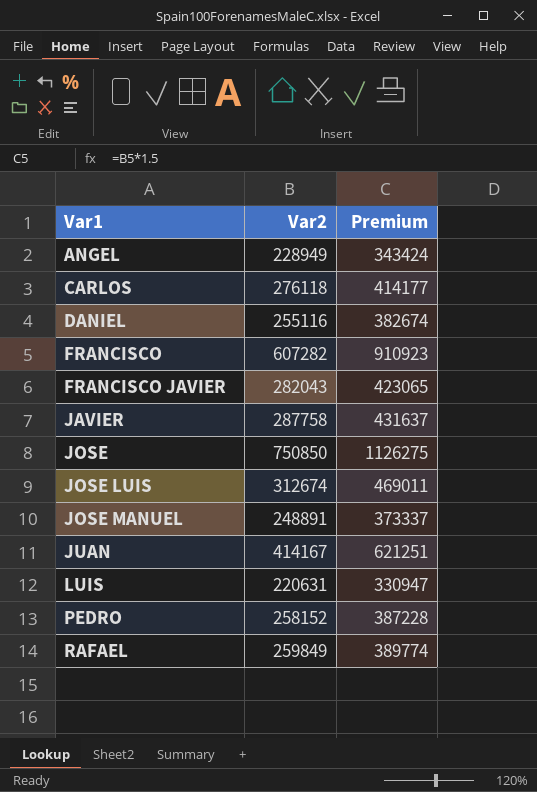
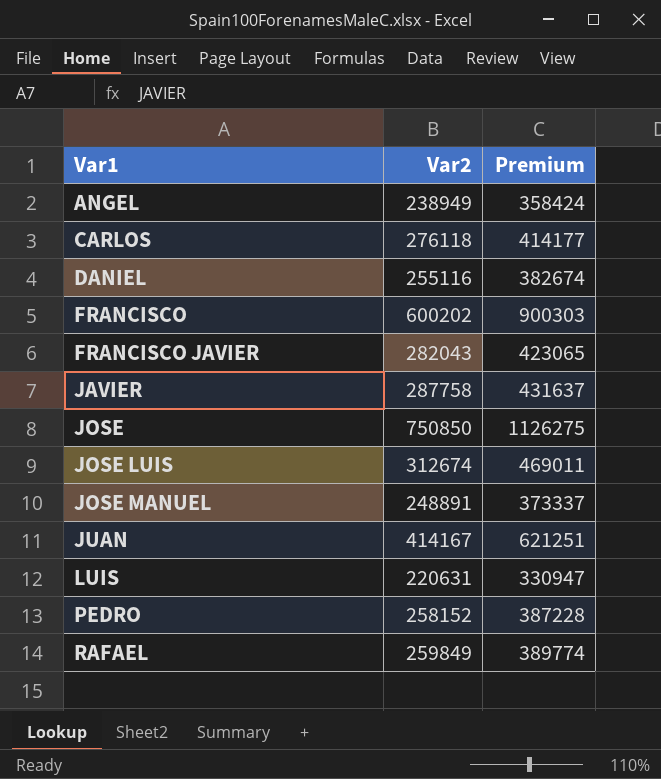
ANGEL | Var2: 228949 -> 238949
ANGEL | Premium: 343424 -> 358424
FRANCISCO | Var2: 607282 -> 600202
FRANCISCO | Premium: 910923 -> 900303

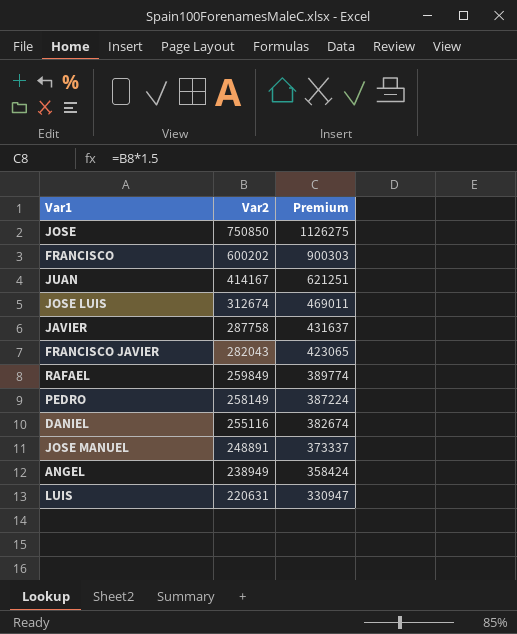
row order: Var1 ascending -> Var2 descending
row CARLOS: 276118 | 414177 -> none
PEDRO | Var2: 258152 -> 258149
PEDRO | Premium: 387228 -> 387224

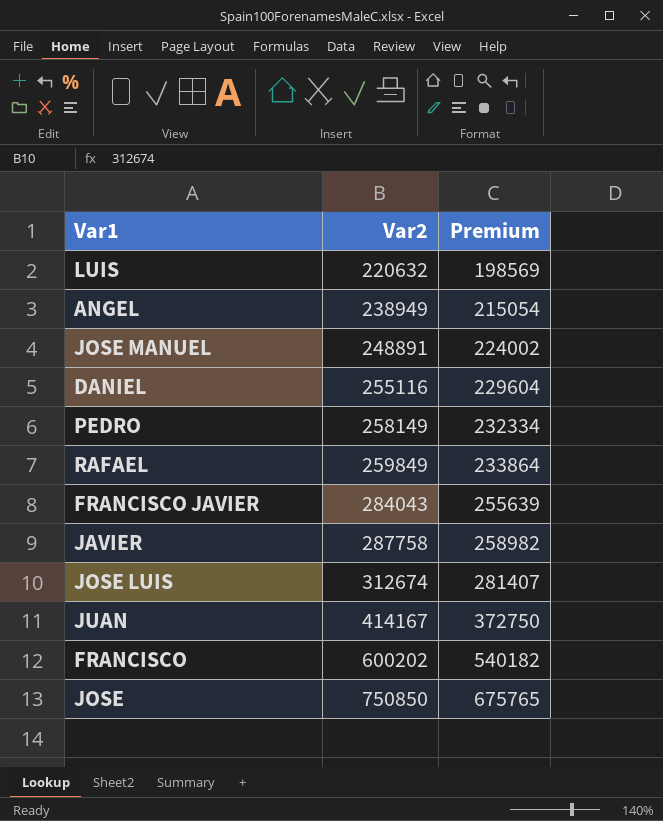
row order: Var2 descending -> Var2 ascending
column Premium | formula: [Var2] * 1.5 -> [Var2] * 0.9
LUIS | Var2: 220631 -> 220632
FRANCISCO JAVIER | Var2: 282043 -> 284043

